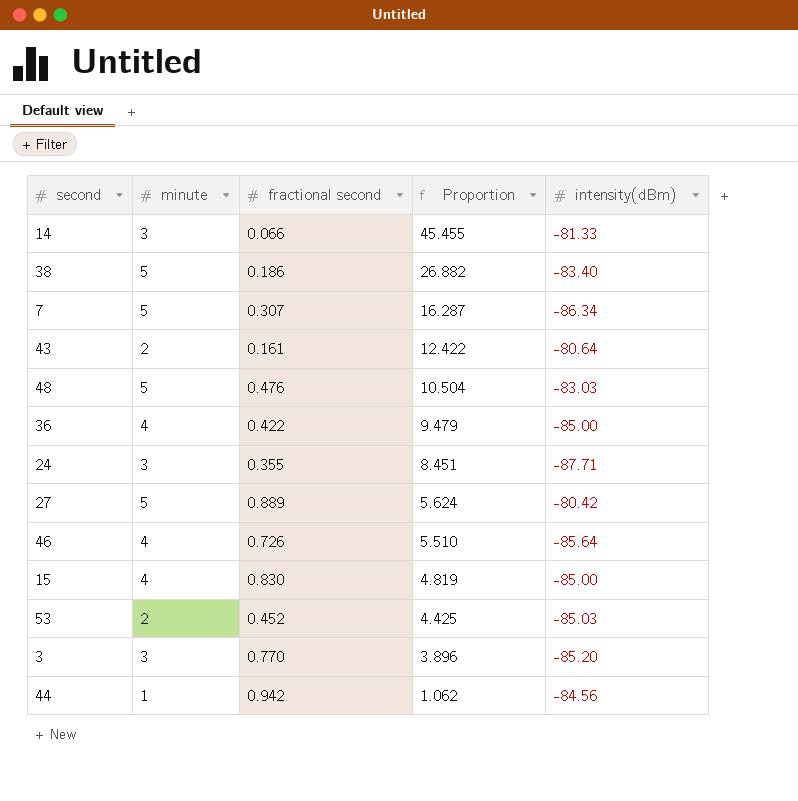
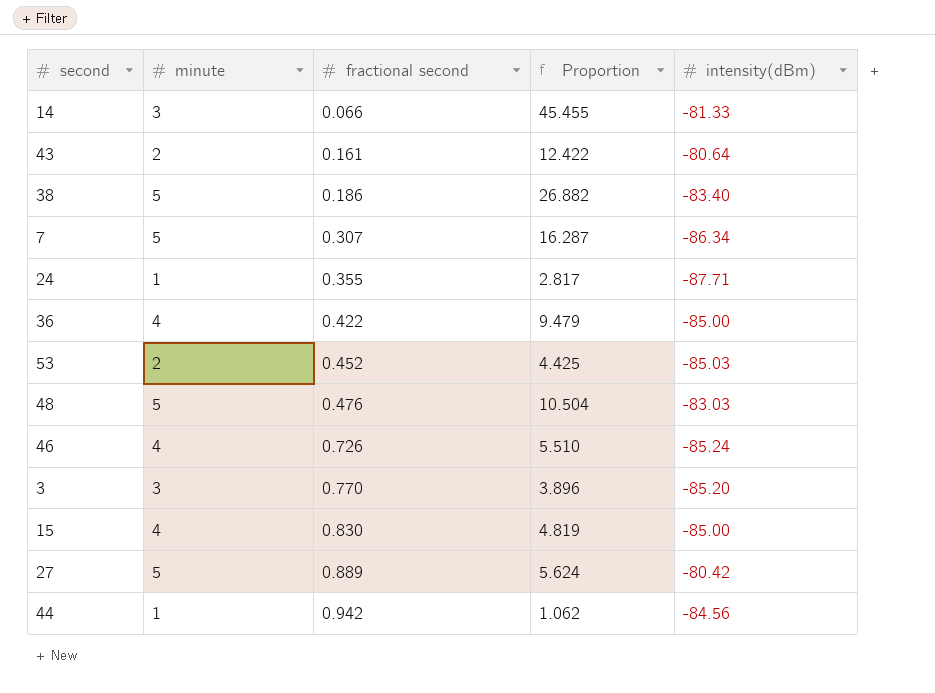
row order: Proportion descending -> fractional second ascending
24 | minute: 3 -> 1
24 | Proportion: 8.451 -> 2.817
46 | intensity(dBm): -85.64 -> -85.24

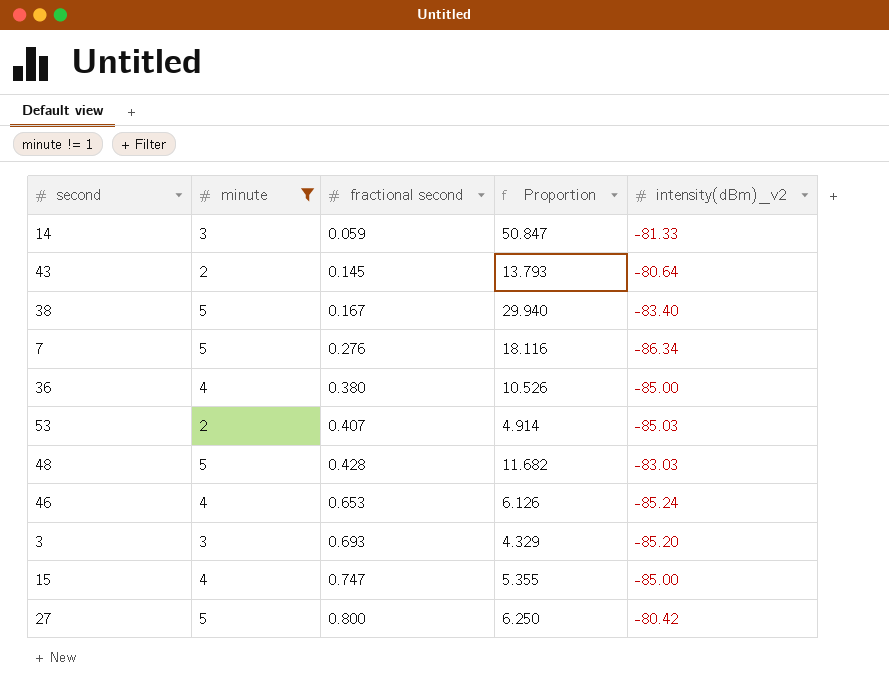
filter: none -> minute != 1
column name: intensity(dBm) -> intensity(dBm)_v2
14 | fractional second: 0.066 -> 0.059
14 | Proportion: 45.455 -> 50.847
43 | fractional second: 0.161 -> 0.145
43 | Proportion: 12.422 -> 13.793
38 | fractional second: 0.186 -> 0.167
38 | Proportion: 26.882 -> 29.940
7 | fractional second: 0.307 -> 0.276
7 | Proportion: 16.287 -> 18.116
36 | fractional second: 0.422 -> 0.380
36 | Proportion: 9.479 -> 10.526
53 | fractional second: 0.452 -> 0.407
53 | Proportion: 4.425 -> 4.914
48 | fractional second: 0.476 -> 0.428
48 | Proportion: 10.504 -> 11.682
46 | fractional second: 0.726 -> 0.653
46 | Proportion: 5.510 -> 6.126
3 | fractional second: 0.770 -> 0.693
3 | Proportion: 3.896 -> 4.329
15 | fractional second: 0.830 -> 0.747
15 | Proportion: 4.819 -> 5.355
27 | fractional second: 0.889 -> 0.800
27 | Proportion: 5.624 -> 6.250

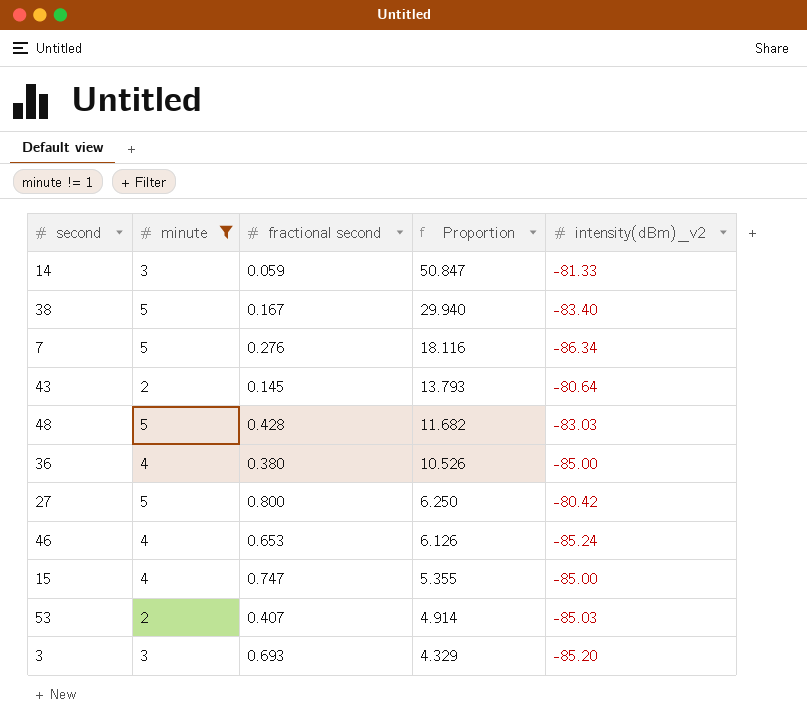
row order: fractional second ascending -> Proportion descending

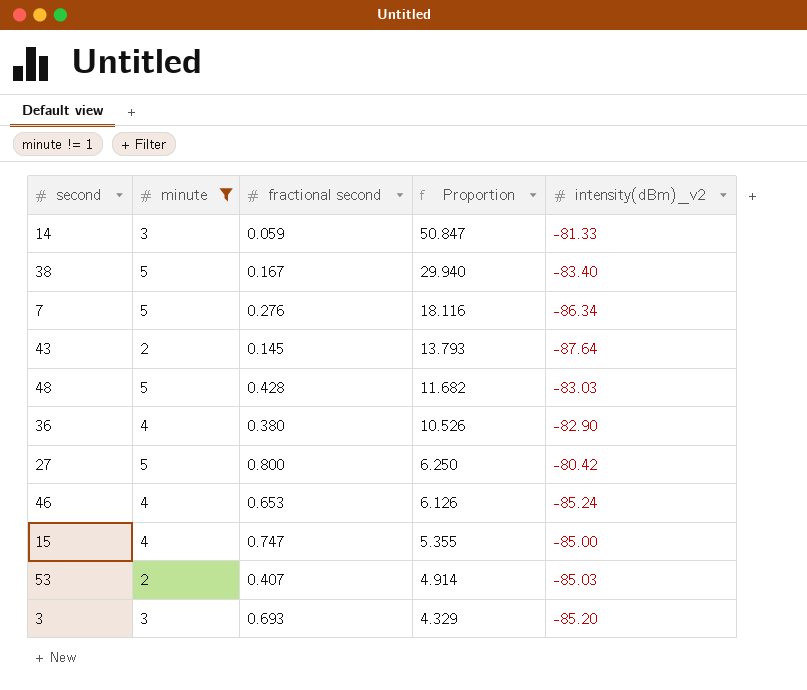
43 | intensity(dBm)_v2: -80.64 -> -87.64
36 | intensity(dBm)_v2: -85.00 -> -82.90

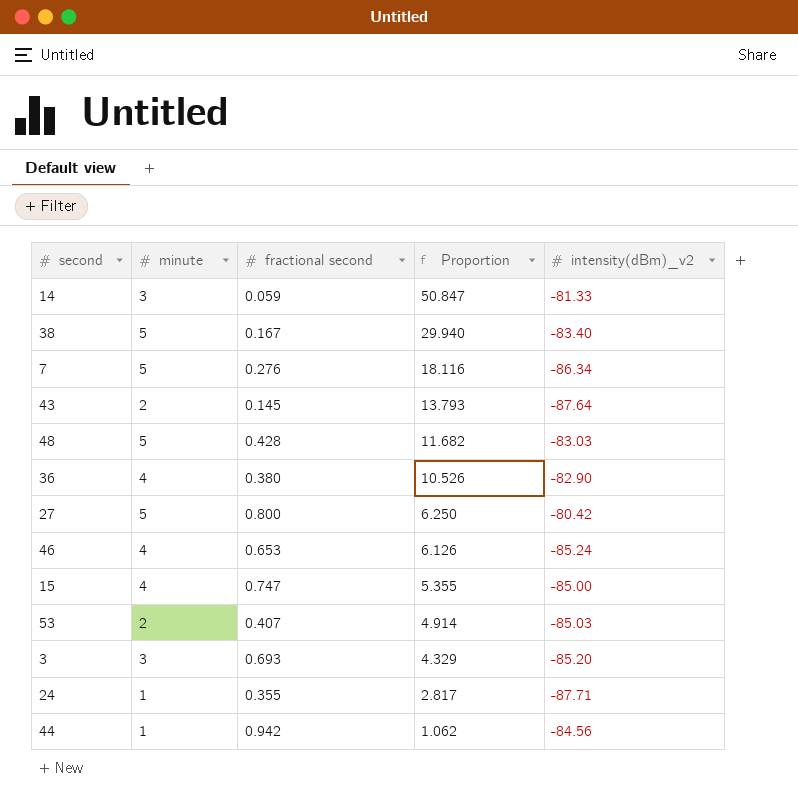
filter: minute != 1 -> none

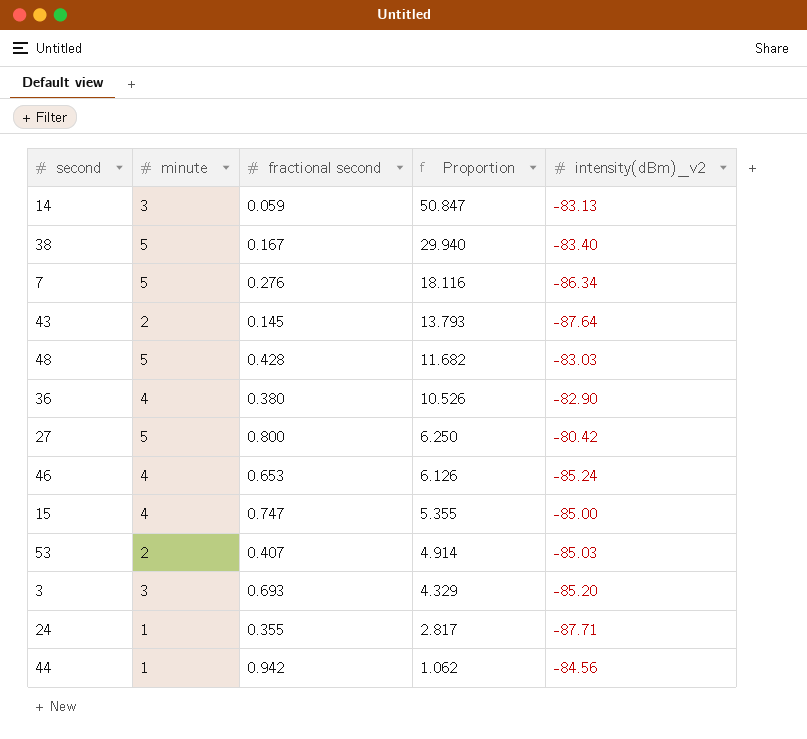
14 | intensity(dBm)_v2: -81.33 -> -83.13

